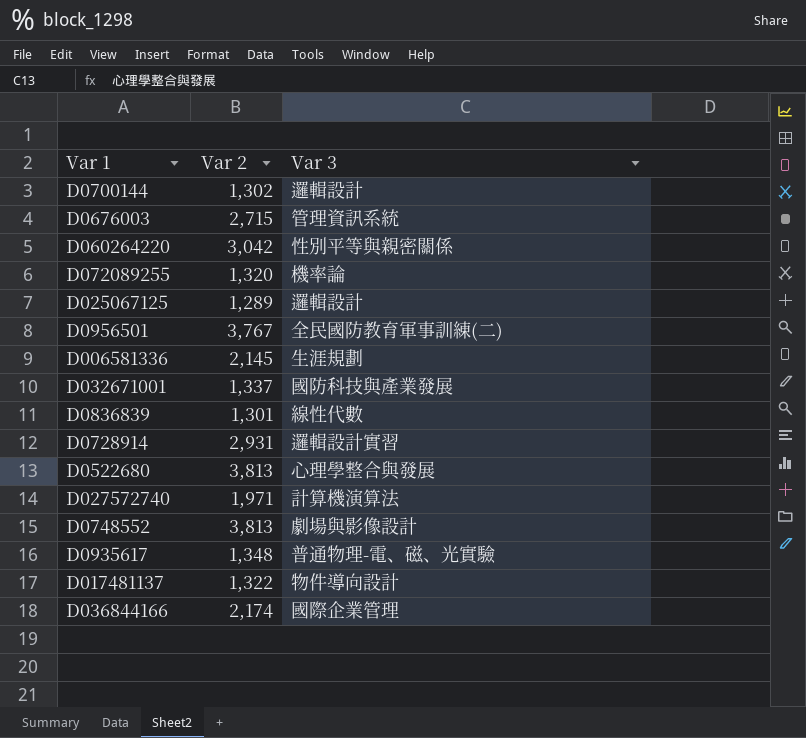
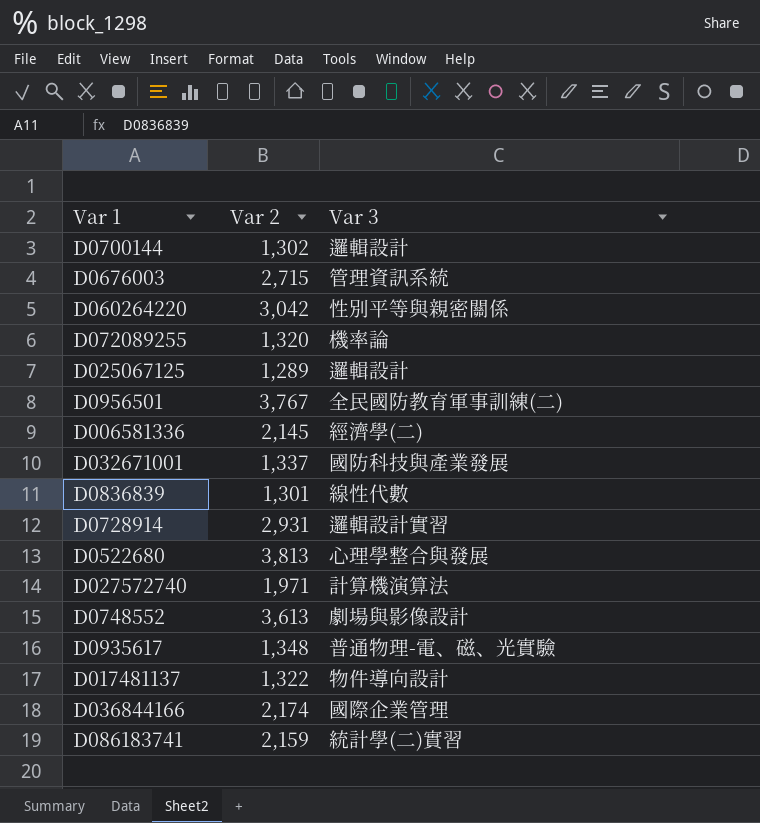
D006581336 | Var 3: 生涯規劃 -> 經濟學(二)
D0748552 | Var 2: 3,813 -> 3,613
row D086183741: none -> 2,159 | 統計學(二)實習

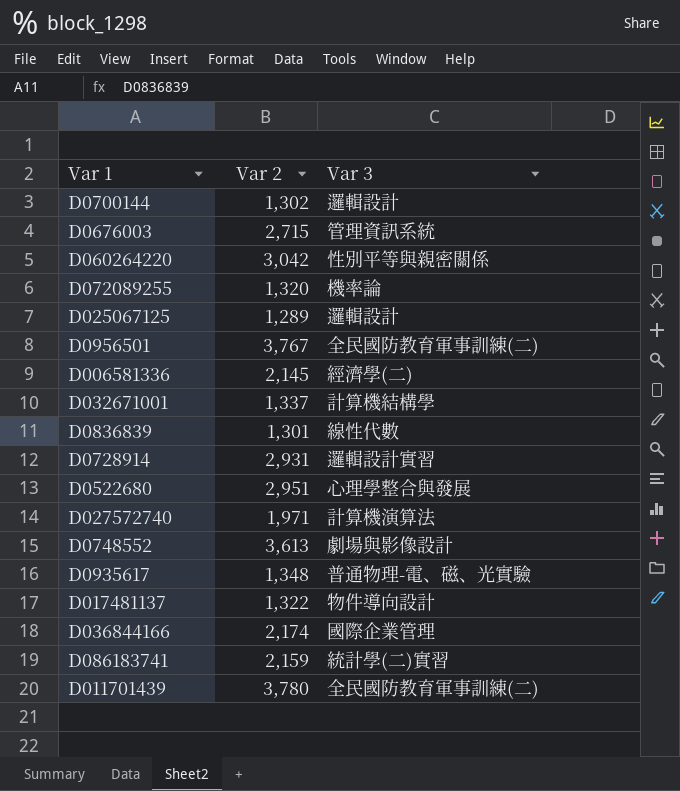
D032671001 | Var 3: 國防科技與產業發展 -> 計算機結構學
D0522680 | Var 2: 3,813 -> 2,951
row D011701439: none -> 3,780 | 全民國防教育軍事訓練(二)

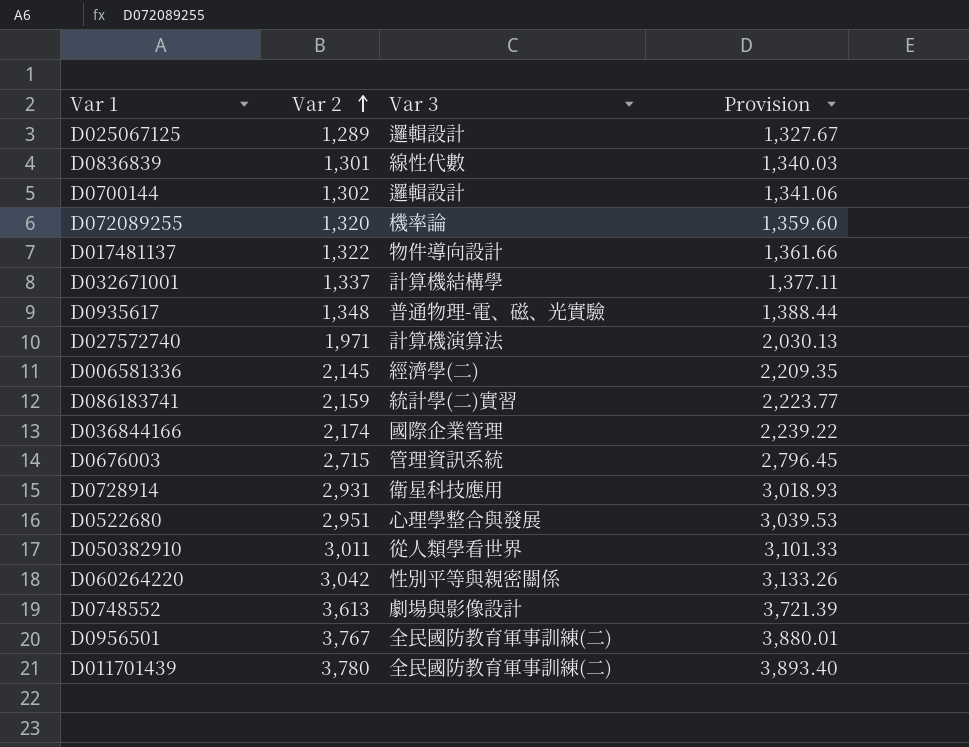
row order: none -> Var 2 ascending
column Provision | formula: none -> [Var 2] * 1.03
D0728914 | Var 3: 邏輯設計實習 -> 衛星科技應用
row D050382910: none -> 3,011 | 從人類學看世界 | 3,101.33

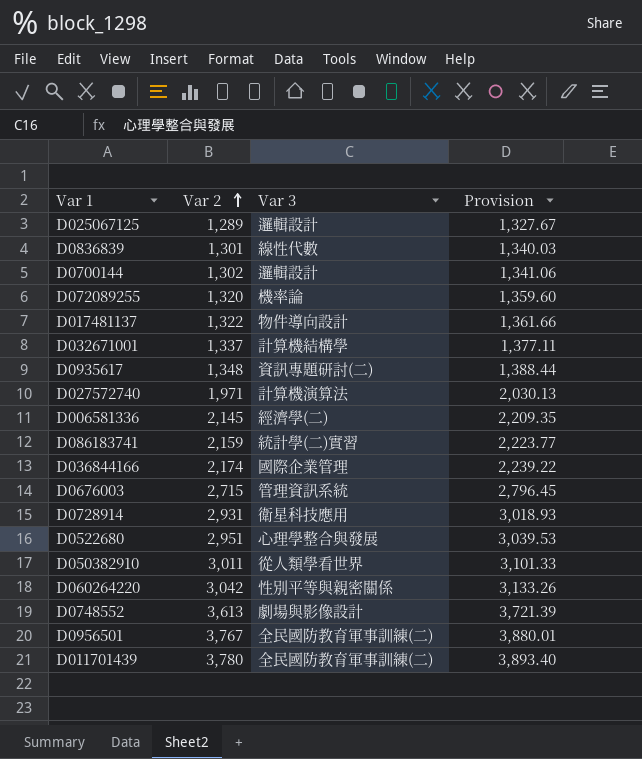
D0935617 | Var 3: 普通物理-電、磁、光實驗 -> 資訊專題研討(二)

